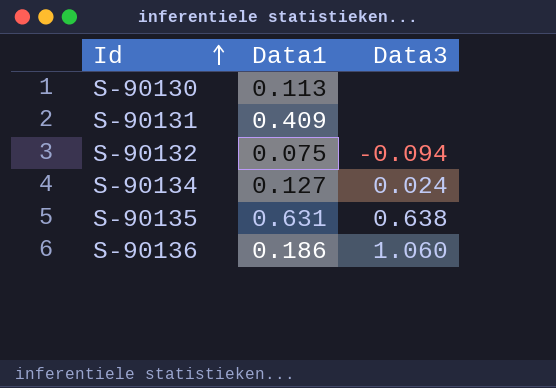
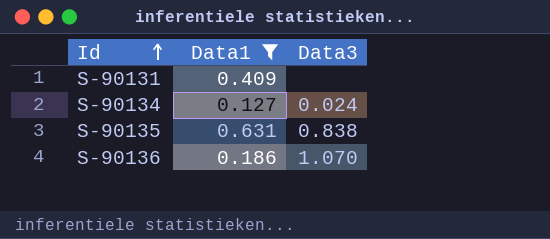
filter: none -> Data1 >= 0.127
S-90135 | Data3: 0.638 -> 0.838
S-90136 | Data3: 1.060 -> 1.070

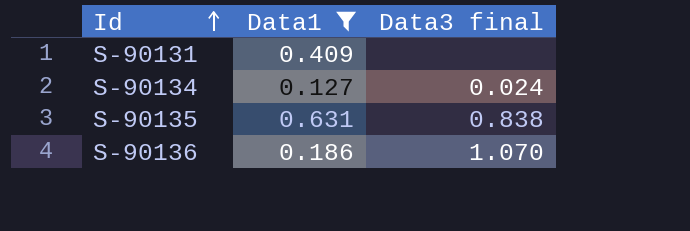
column name: Data3 -> Data3 final

